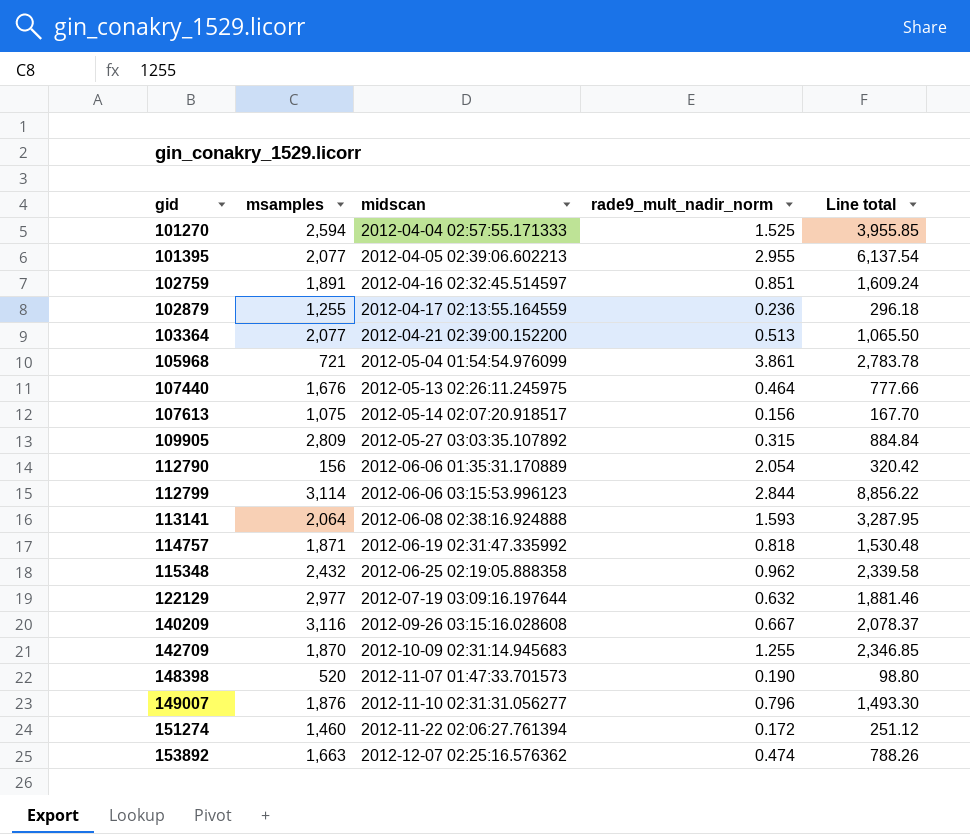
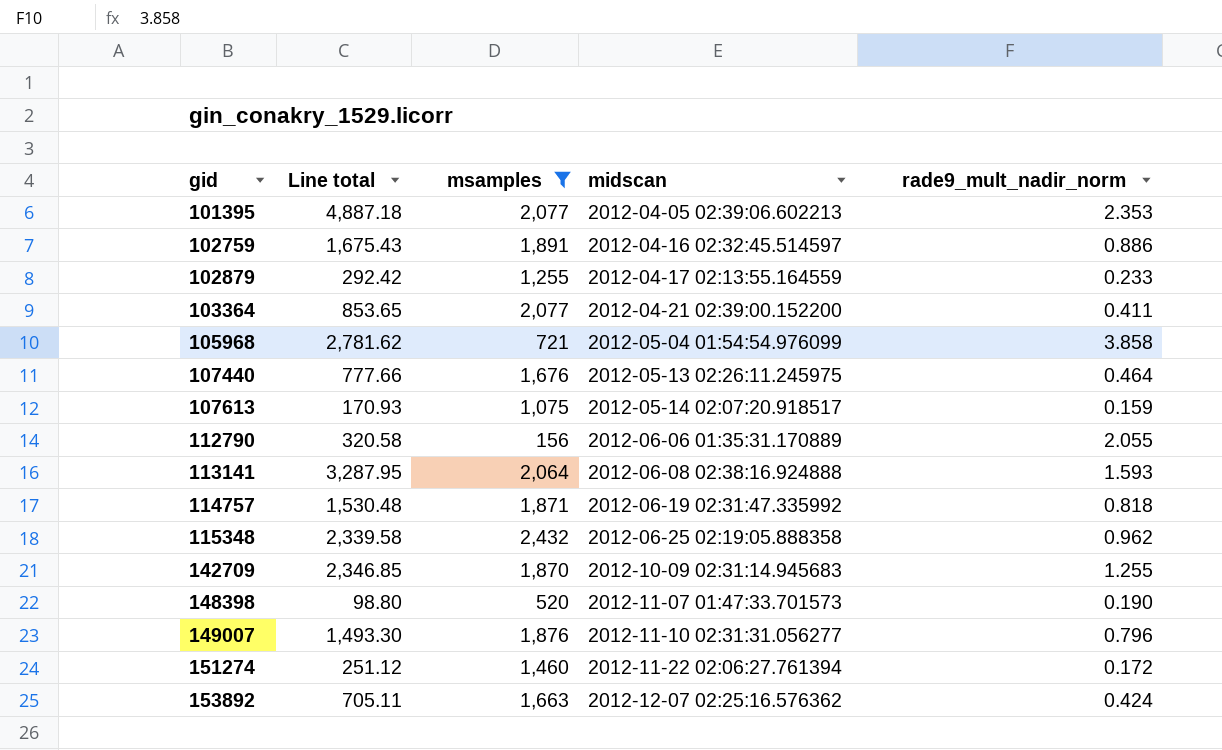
filter: none -> msamples <= 2,432
column Line total | position: 5 -> 2
101395 | Line total: 6,137.54 -> 4,887.18
101395 | rade9_mult_nadir_norm: 2.955 -> 2.353
102759 | Line total: 1,609.24 -> 1,675.43
102759 | rade9_mult_nadir_norm: 0.851 -> 0.886
102879 | Line total: 296.18 -> 292.42
102879 | rade9_mult_nadir_norm: 0.236 -> 0.233
103364 | Line total: 1,065.50 -> 853.65
103364 | rade9_mult_nadir_norm: 0.513 -> 0.411
105968 | Line total: 2,783.78 -> 2,781.62
105968 | rade9_mult_nadir_norm: 3.861 -> 3.858
107613 | Line total: 167.70 -> 170.93
107613 | rade9_mult_nadir_norm: 0.156 -> 0.159
112790 | Line total: 320.42 -> 320.58
112790 | rade9_mult_nadir_norm: 2.054 -> 2.055
153892 | Line total: 788.26 -> 705.11
153892 | rade9_mult_nadir_norm: 0.474 -> 0.424

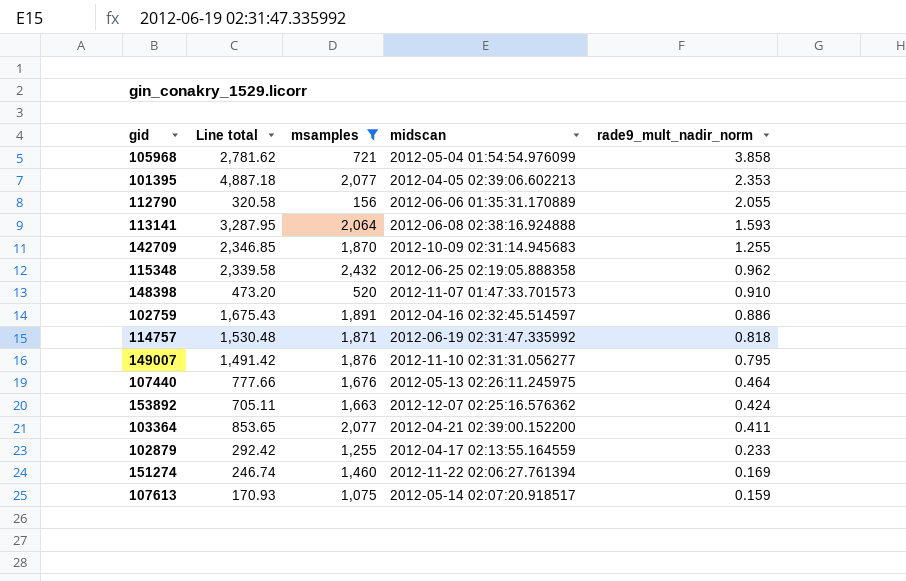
row order: gid ascending -> rade9_mult_nadir_norm descending
148398 | Line total: 98.80 -> 473.20
148398 | rade9_mult_nadir_norm: 0.190 -> 0.910
149007 | Line total: 1,493.30 -> 1,491.42
149007 | rade9_mult_nadir_norm: 0.796 -> 0.795
151274 | Line total: 251.12 -> 246.74
151274 | rade9_mult_nadir_norm: 0.172 -> 0.169

